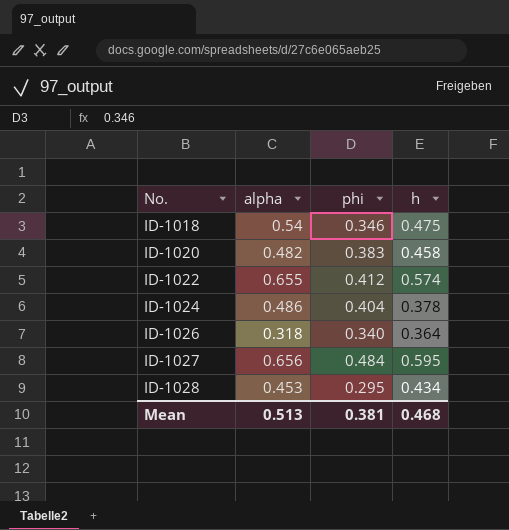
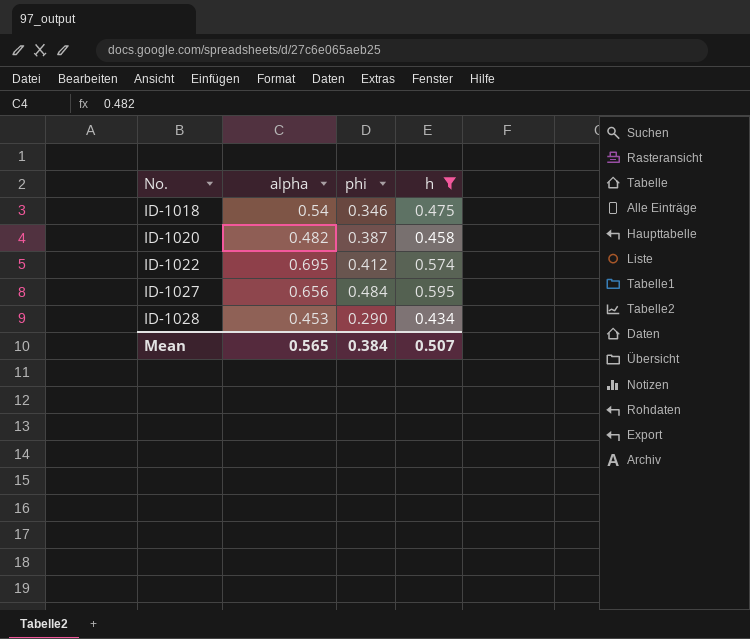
filter: none -> h >= 0.434
ID-1020 | phi: 0.383 -> 0.387
ID-1022 | alpha: 0.655 -> 0.695
ID-1028 | phi: 0.295 -> 0.290
Mean | alpha: 0.513 -> 0.565
Mean | phi: 0.381 -> 0.384
Mean | h: 0.468 -> 0.507

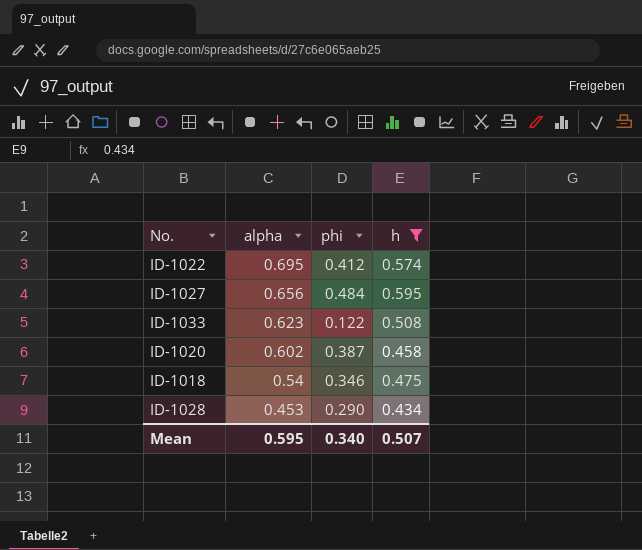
row order: No. ascending -> alpha descending
row ID-1033: none -> 0.623 | 0.122 | 0.508
ID-1020 | alpha: 0.482 -> 0.602
Mean | alpha: 0.565 -> 0.595
Mean | phi: 0.384 -> 0.340

